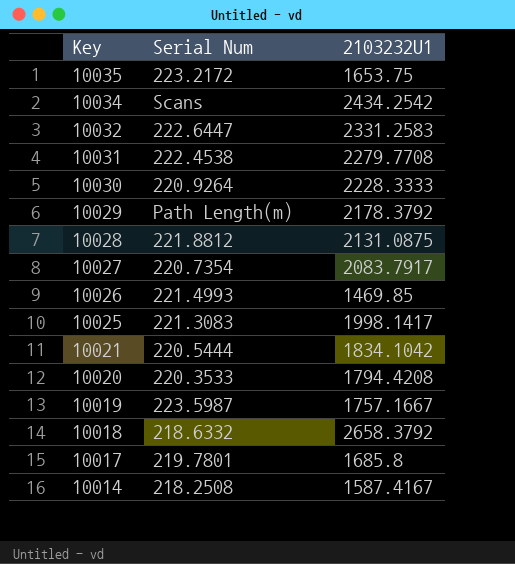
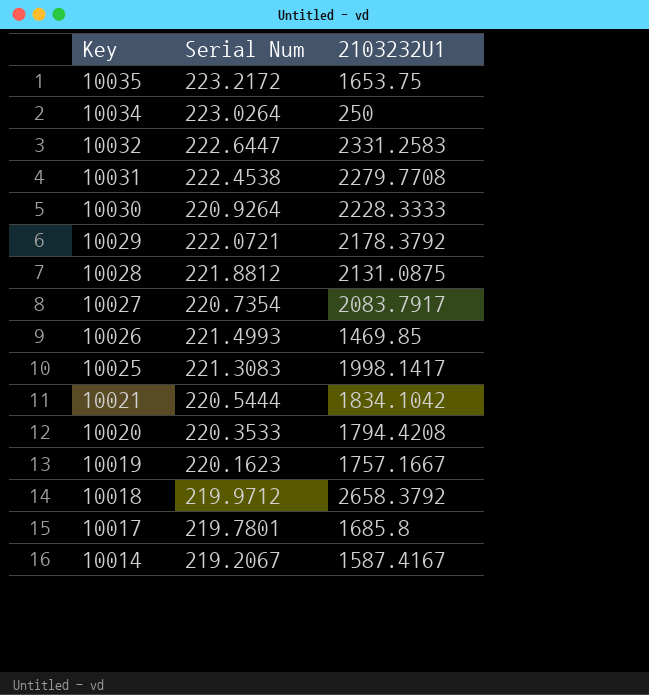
10034 | Serial Num: Scans -> 223.0264
10034 | 2103232U1: 2434.2542 -> 250
10029 | Serial Num: Path Length(m) -> 222.0721
10019 | Serial Num: 223.5987 -> 220.1623
10018 | Serial Num: 218.6332 -> 219.9712
10014 | Serial Num: 218.2508 -> 219.2067

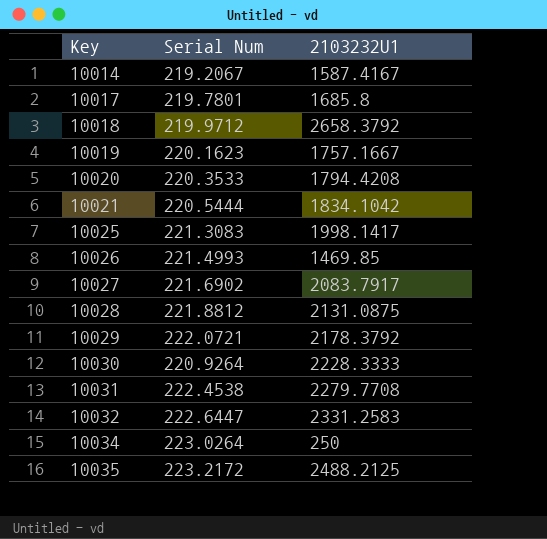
row order: Key descending -> Key ascending
10027 | Serial Num: 220.7354 -> 221.6902
10035 | 2103232U1: 1653.75 -> 2488.2125

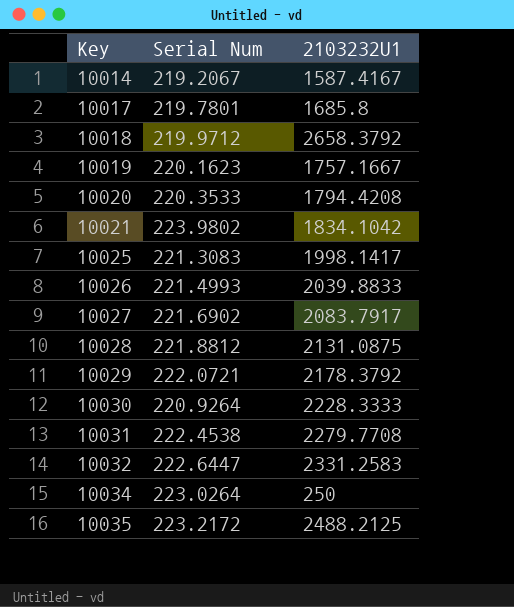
10021 | Serial Num: 220.5444 -> 223.9802
10026 | 2103232U1: 1469.85 -> 2039.8833

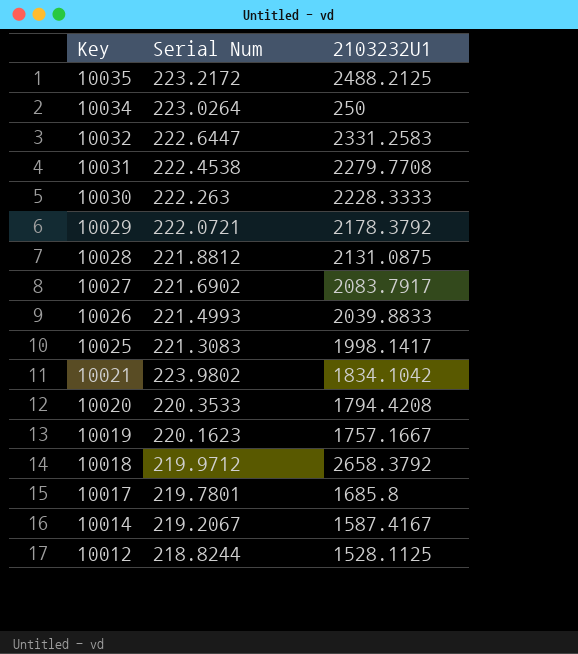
row order: Key ascending -> Key descending
10030 | Serial Num: 220.9264 -> 222.263
row 10012: none -> 218.8244 | 1528.1125

